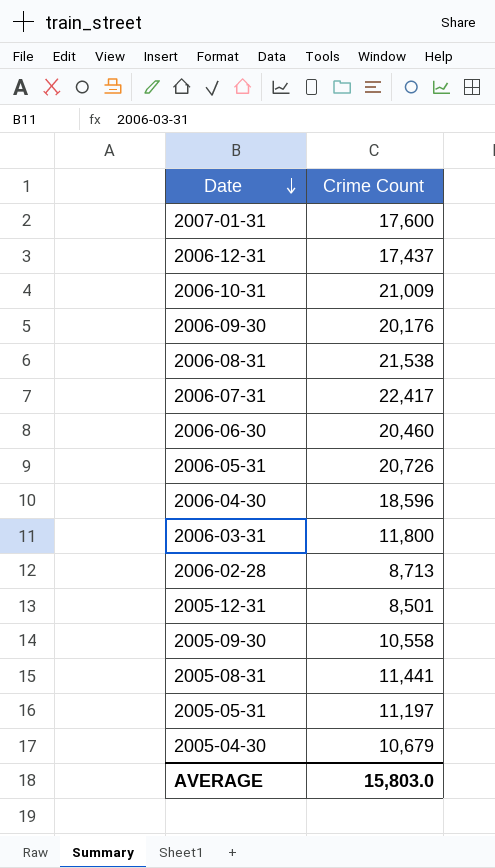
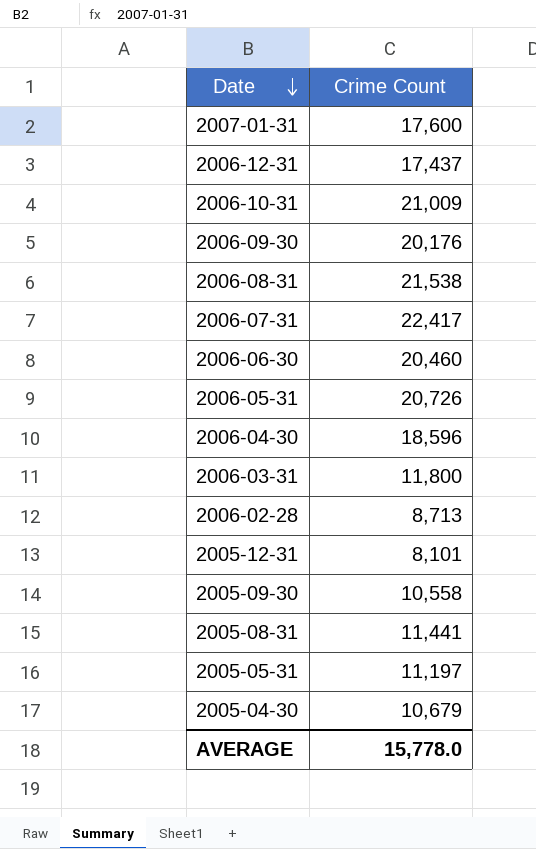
2005-12-31 | Crime Count: 8,501 -> 8,101
AVERAGE | Crime Count: 15,803.0 -> 15,778.0

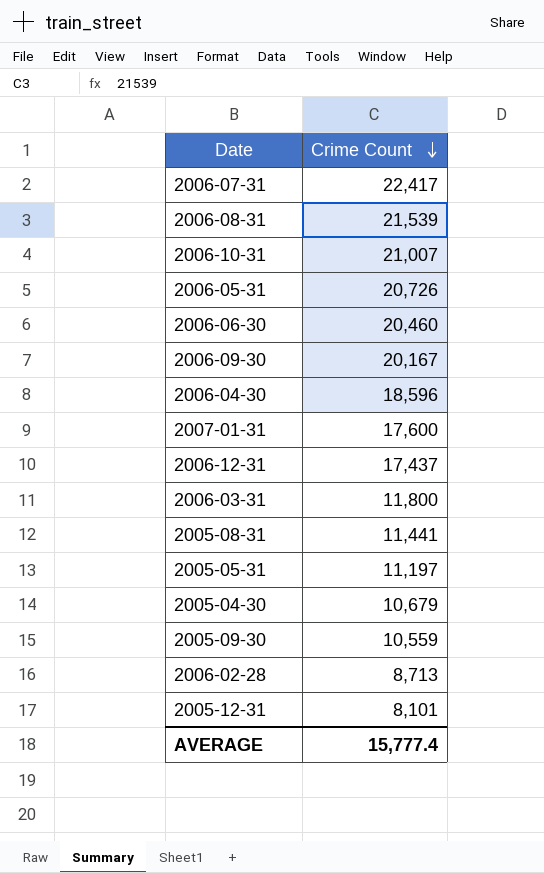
row order: Date descending -> Crime Count descending
2006-08-31 | Crime Count: 21,538 -> 21,539
2006-10-31 | Crime Count: 21,009 -> 21,007
2006-09-30 | Crime Count: 20,176 -> 20,167
2005-09-30 | Crime Count: 10,558 -> 10,559
AVERAGE | Crime Count: 15,778.0 -> 15,777.4

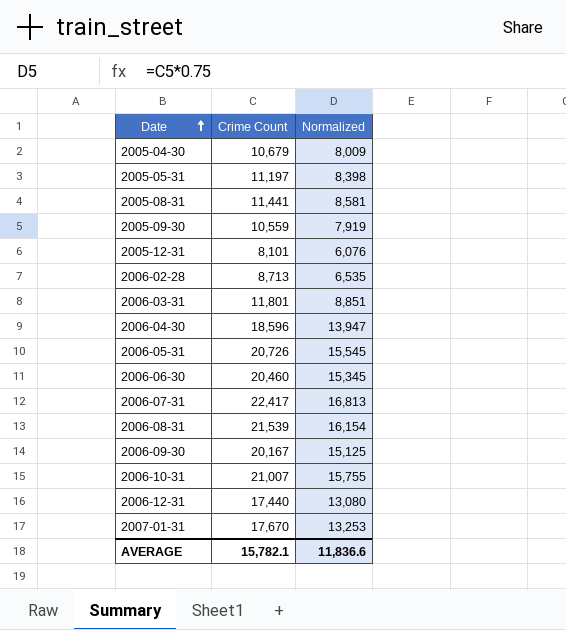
row order: Crime Count descending -> Date ascending
column Normalized | formula: none -> [Crime Count] * 0.75
2006-03-31 | Crime Count: 11,800 -> 11,801
2006-12-31 | Crime Count: 17,437 -> 17,440
2007-01-31 | Crime Count: 17,600 -> 17,670
AVERAGE | Crime Count: 15,777.4 -> 15,782.1

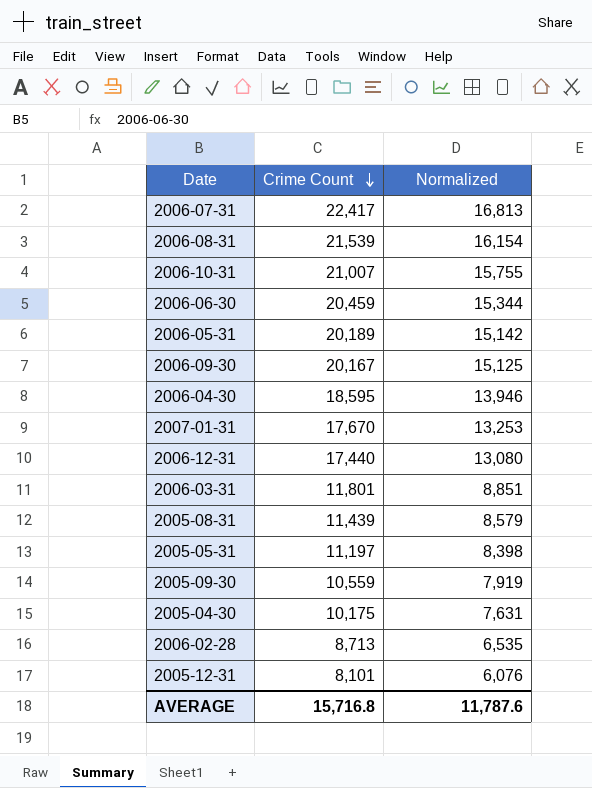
row order: Date ascending -> Crime Count descending
2006-06-30 | Crime Count: 20,460 -> 20,459
2006-06-30 | Normalized: 15,345 -> 15,344
2006-05-31 | Crime Count: 20,726 -> 20,189
2006-05-31 | Normalized: 15,545 -> 15,142
2006-04-30 | Crime Count: 18,596 -> 18,595
2006-04-30 | Normalized: 13,947 -> 13,946
2005-08-31 | Crime Count: 11,441 -> 11,439
2005-08-31 | Normalized: 8,581 -> 8,579
2005-04-30 | Crime Count: 10,679 -> 10,175
2005-04-30 | Normalized: 8,009 -> 7,631
AVERAGE | Crime Count: 15,782.1 -> 15,716.8
AVERAGE | Normalized: 11,836.6 -> 11,787.6

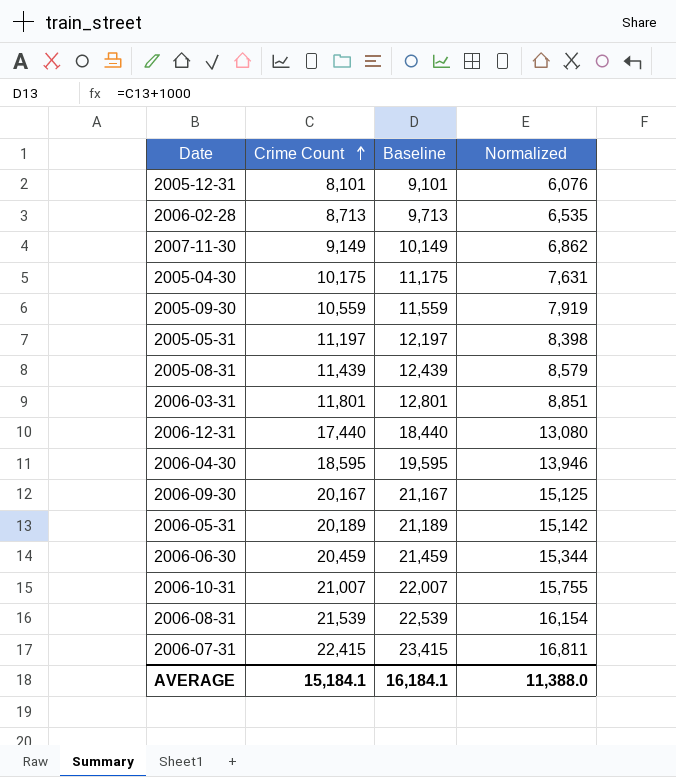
row order: Crime Count descending -> Crime Count ascending
column Baseline | formula: none -> [Crime Count] + 1000
row 2007-01-31: 17,670 | 13,253 -> none
row 2007-11-30: none -> 9,149 | 10,149 | 6,862
2006-07-31 | Crime Count: 22,417 -> 22,415
2006-07-31 | Normalized: 16,813 -> 16,811
AVERAGE | Crime Count: 15,716.8 -> 15,184.1
AVERAGE | Normalized: 11,787.6 -> 11,388.0

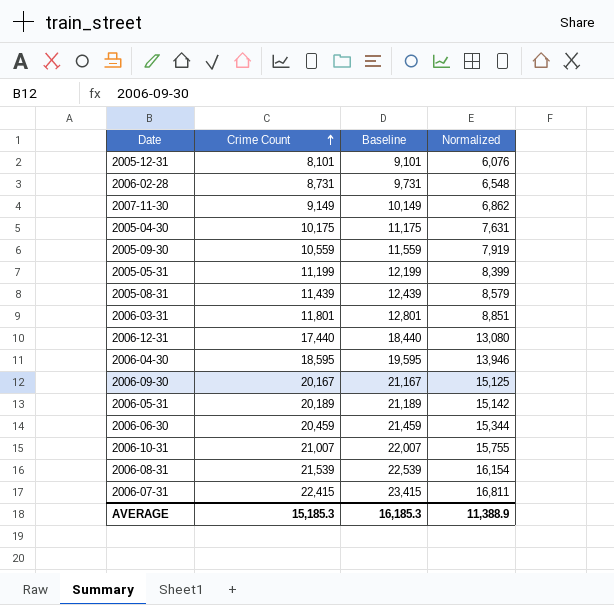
2006-02-28 | Crime Count: 8,713 -> 8,731
2006-02-28 | Baseline: 9,713 -> 9,731
2006-02-28 | Normalized: 6,535 -> 6,548
2005-05-31 | Crime Count: 11,197 -> 11,199
2005-05-31 | Baseline: 12,197 -> 12,199
2005-05-31 | Normalized: 8,398 -> 8,399
AVERAGE | Crime Count: 15,184.1 -> 15,185.3
AVERAGE | Baseline: 16,184.1 -> 16,185.3
AVERAGE | Normalized: 11,388.0 -> 11,388.9

